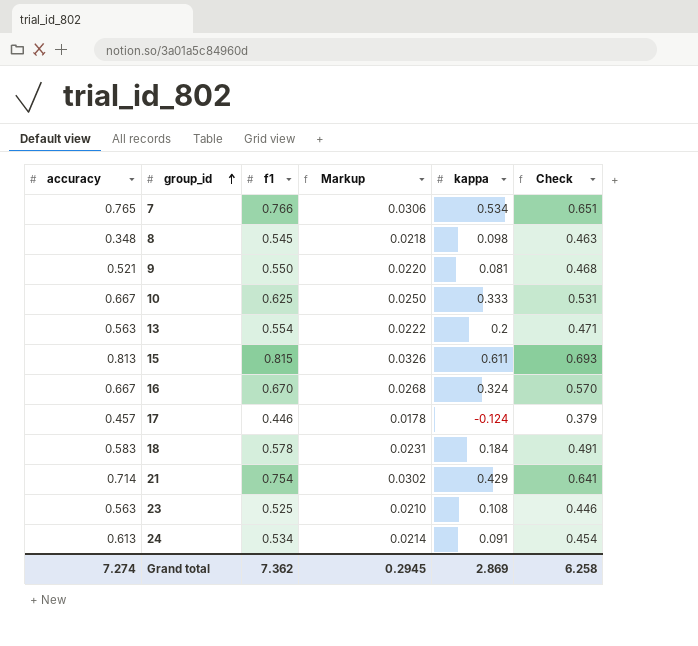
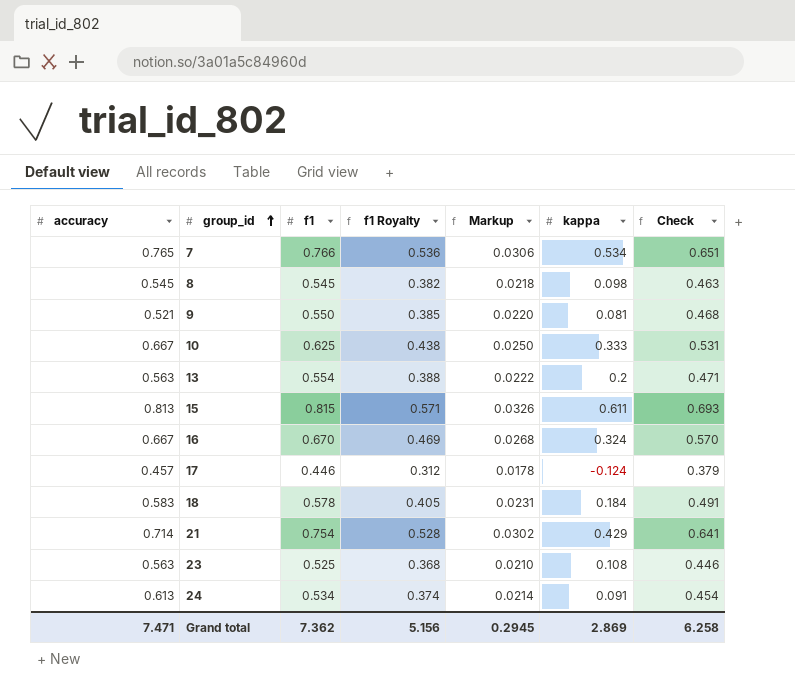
column f1 Royalty | formula: none -> [f1] * 0.7
8 | accuracy: 0.348 -> 0.545
Grand total | accuracy: 7.274 -> 7.471

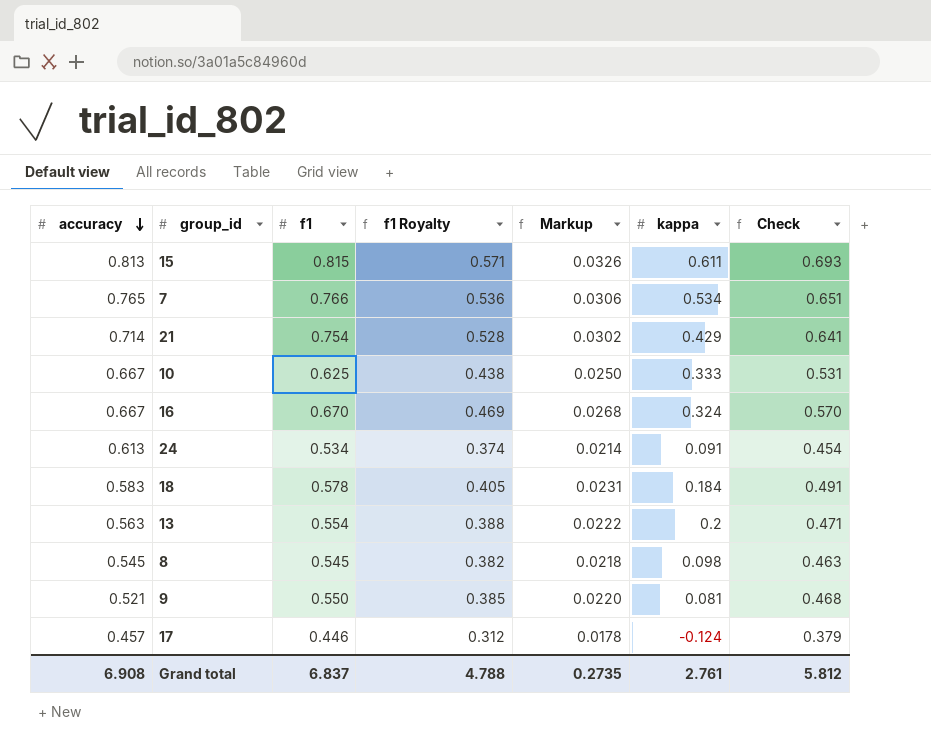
row order: group_id ascending -> accuracy descending
row 23: 0.563 | 0.525 | 0.368 | 0.0210 | 0.108 | 0.446 -> none
Grand total | accuracy: 7.471 -> 6.908
Grand total | f1: 7.362 -> 6.837
Grand total | f1 Royalty: 5.156 -> 4.788
Grand total | Markup: 0.2945 -> 0.2735
Grand total | kappa: 2.869 -> 2.761
Grand total | Check: 6.258 -> 5.812

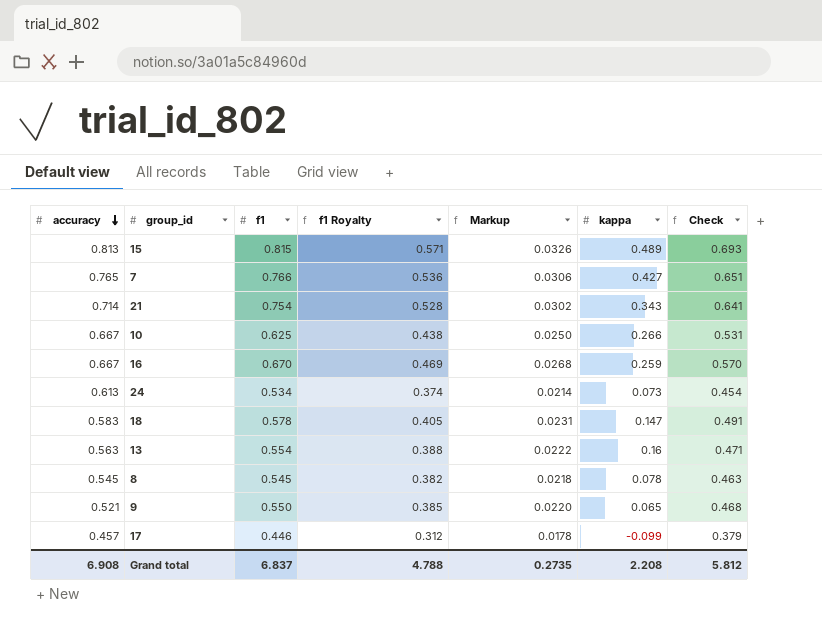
15 | kappa: 0.611 -> 0.489
7 | kappa: 0.534 -> 0.427
21 | kappa: 0.429 -> 0.343
10 | kappa: 0.333 -> 0.266
16 | kappa: 0.324 -> 0.259
24 | kappa: 0.091 -> 0.073
18 | kappa: 0.184 -> 0.147
13 | kappa: 0.2 -> 0.16
8 | kappa: 0.098 -> 0.078
9 | kappa: 0.081 -> 0.065
17 | kappa: -0.124 -> -0.099
Grand total | kappa: 2.761 -> 2.208

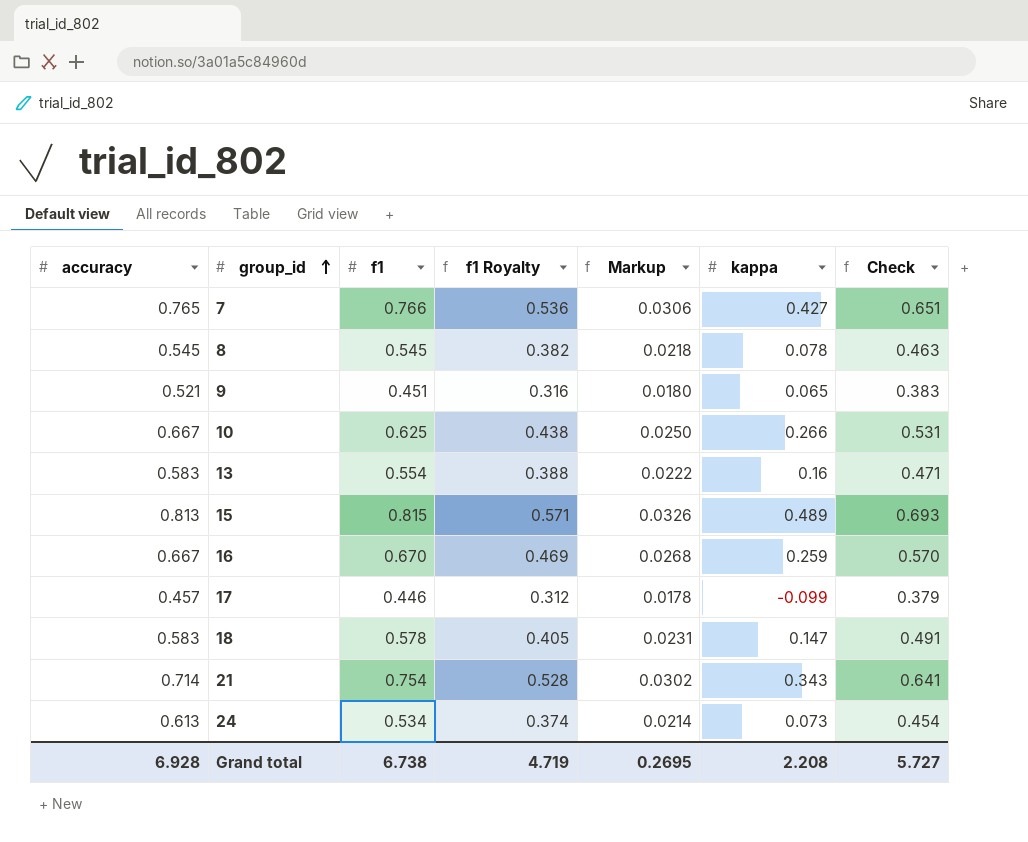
row order: accuracy descending -> group_id ascending
9 | f1: 0.550 -> 0.451
9 | f1 Royalty: 0.385 -> 0.316
9 | Markup: 0.0220 -> 0.0180
9 | Check: 0.468 -> 0.383
13 | accuracy: 0.563 -> 0.583
Grand total | accuracy: 6.908 -> 6.928
Grand total | f1: 6.837 -> 6.738
Grand total | f1 Royalty: 4.788 -> 4.719
Grand total | Markup: 0.2735 -> 0.2695
Grand total | Check: 5.812 -> 5.727

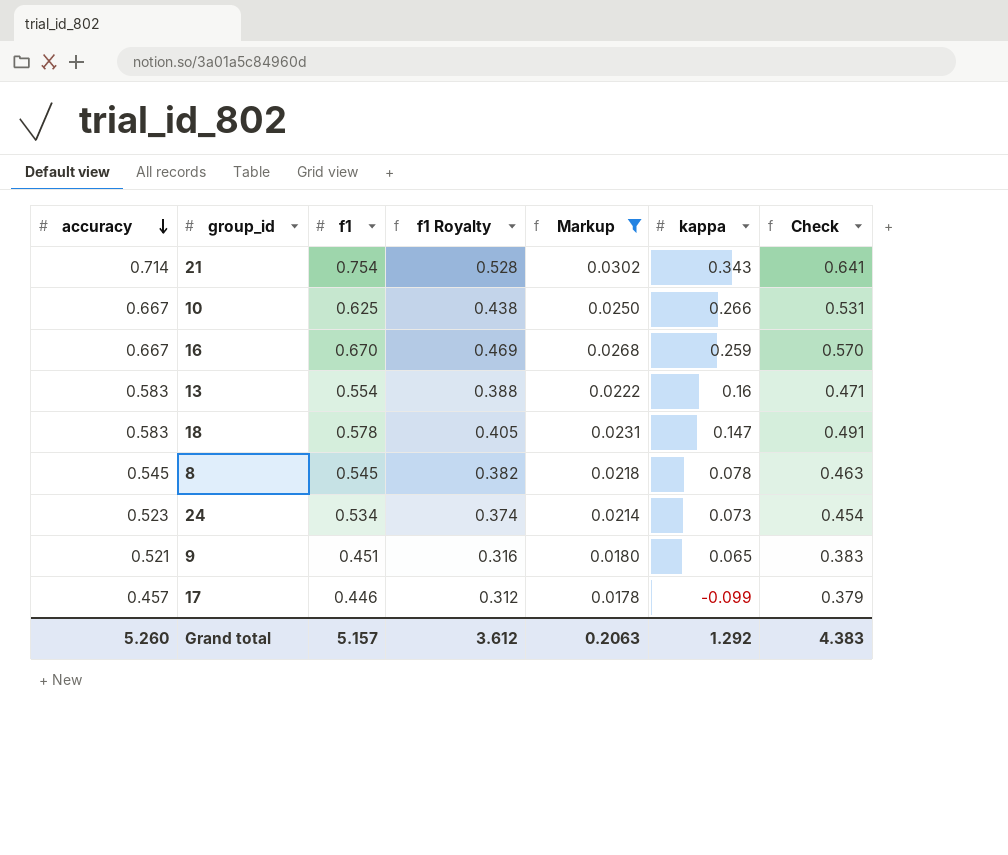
filter: none -> Markup <= 0.0302
row order: group_id ascending -> accuracy descending
24 | accuracy: 0.613 -> 0.523
Grand total | accuracy: 6.928 -> 5.260
Grand total | f1: 6.738 -> 5.157
Grand total | f1 Royalty: 4.719 -> 3.612
Grand total | Markup: 0.2695 -> 0.2063
Grand total | kappa: 2.208 -> 1.292
Grand total | Check: 5.727 -> 4.383

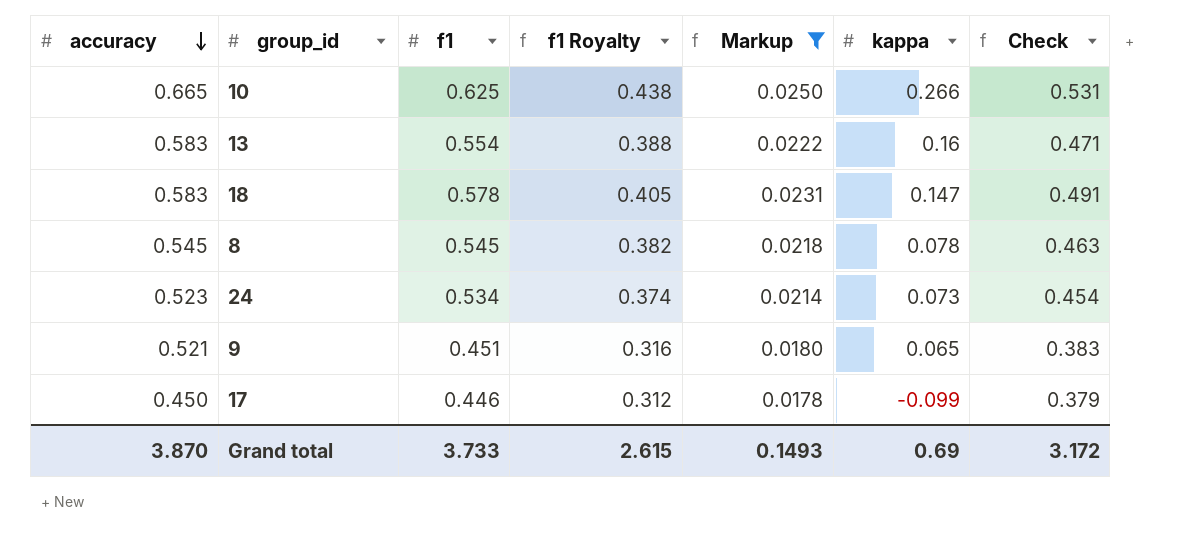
row 21: 0.714 | 0.754 | 0.528 | 0.0302 | 0.343 | 0.641 -> none
row 16: 0.667 | 0.670 | 0.469 | 0.0268 | 0.259 | 0.570 -> none
10 | accuracy: 0.667 -> 0.665
17 | accuracy: 0.457 -> 0.450
Grand total | accuracy: 5.260 -> 3.870
Grand total | f1: 5.157 -> 3.733
Grand total | f1 Royalty: 3.612 -> 2.615
Grand total | Markup: 0.2063 -> 0.1493
Grand total | kappa: 1.292 -> 0.69
Grand total | Check: 4.383 -> 3.172

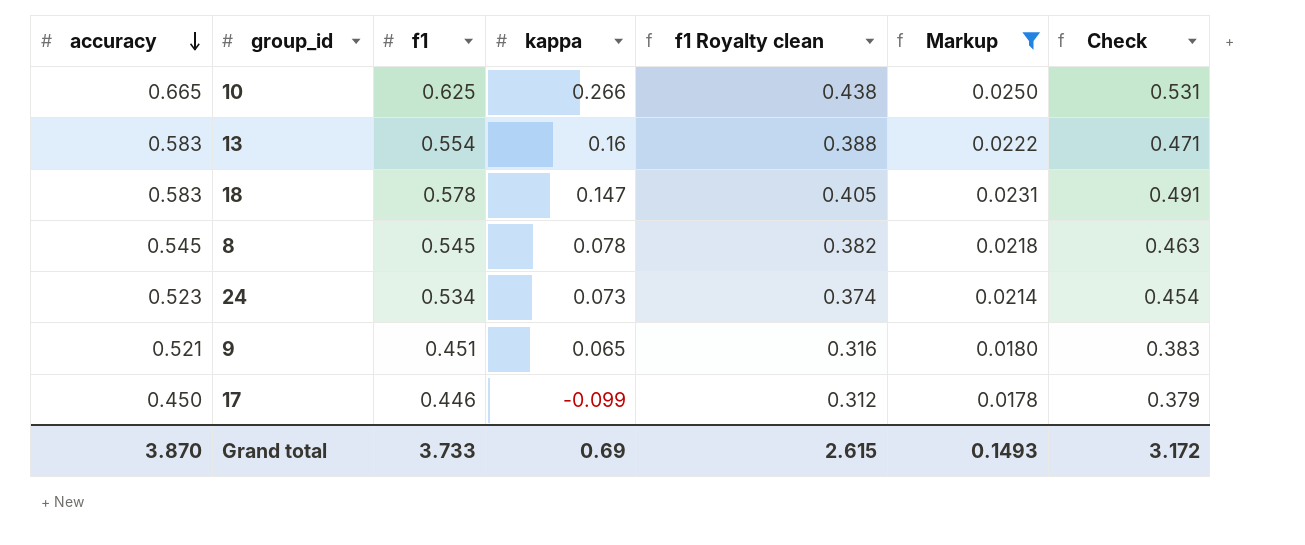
column kappa | position: 6 -> 4
column name: f1 Royalty -> f1 Royalty clean

